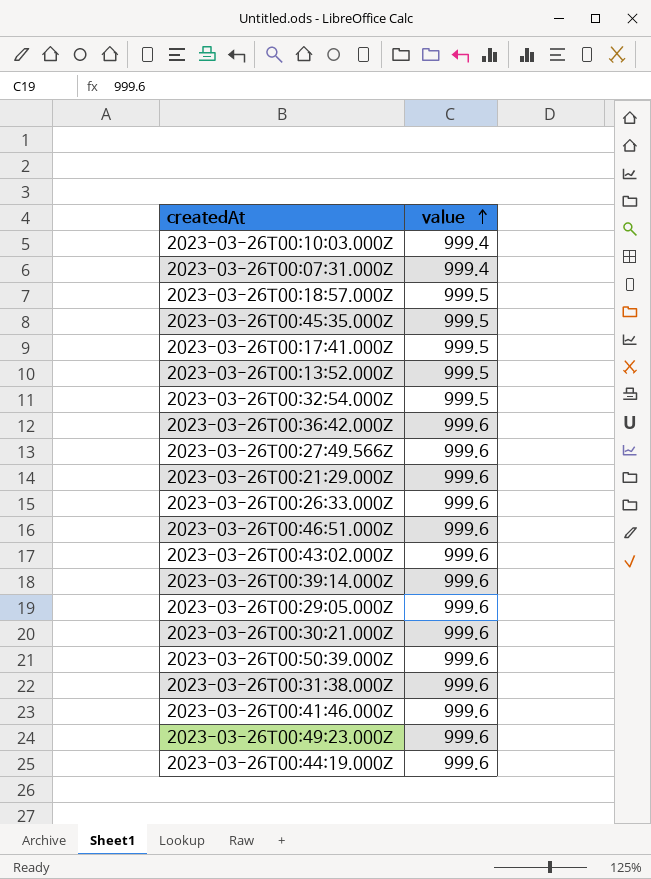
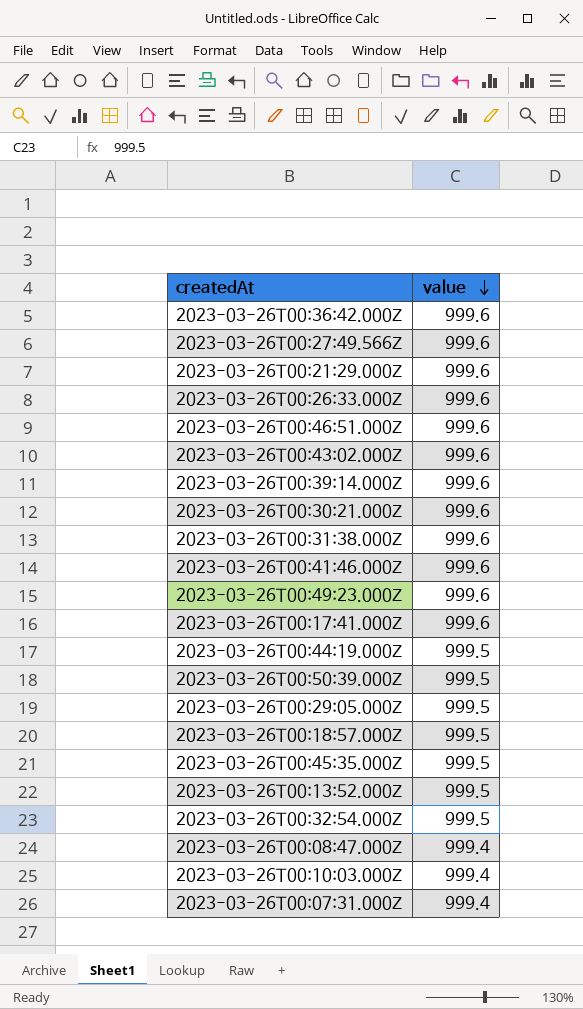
row order: value ascending -> value descending
2023-03-26T00:17:41.000Z | value: 999.5 -> 999.6
2023-03-26T00:44:19.000Z | value: 999.6 -> 999.5
2023-03-26T00:50:39.000Z | value: 999.6 -> 999.5
2023-03-26T00:29:05.000Z | value: 999.6 -> 999.5
row 2023-03-26T00:08:47.000Z: none -> 999.4

